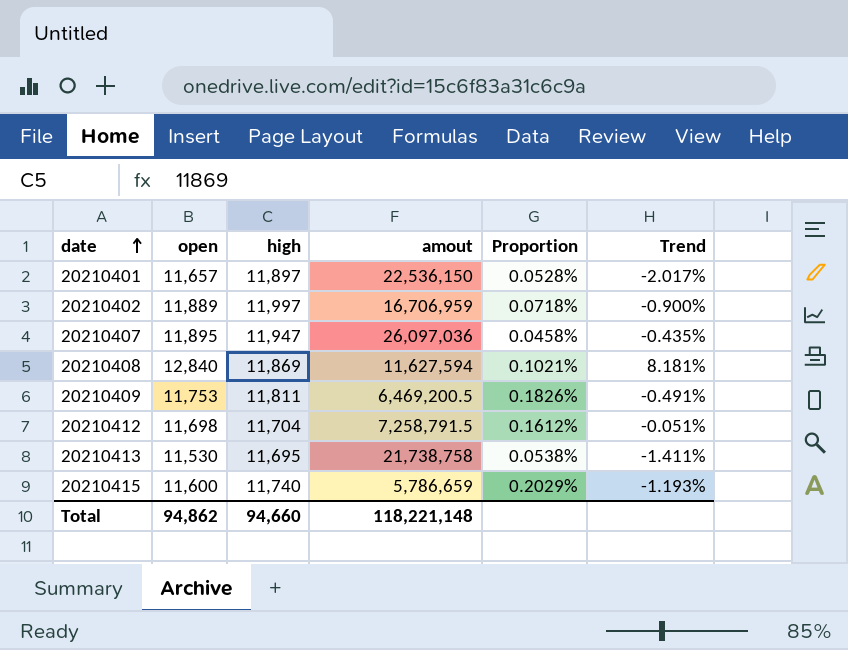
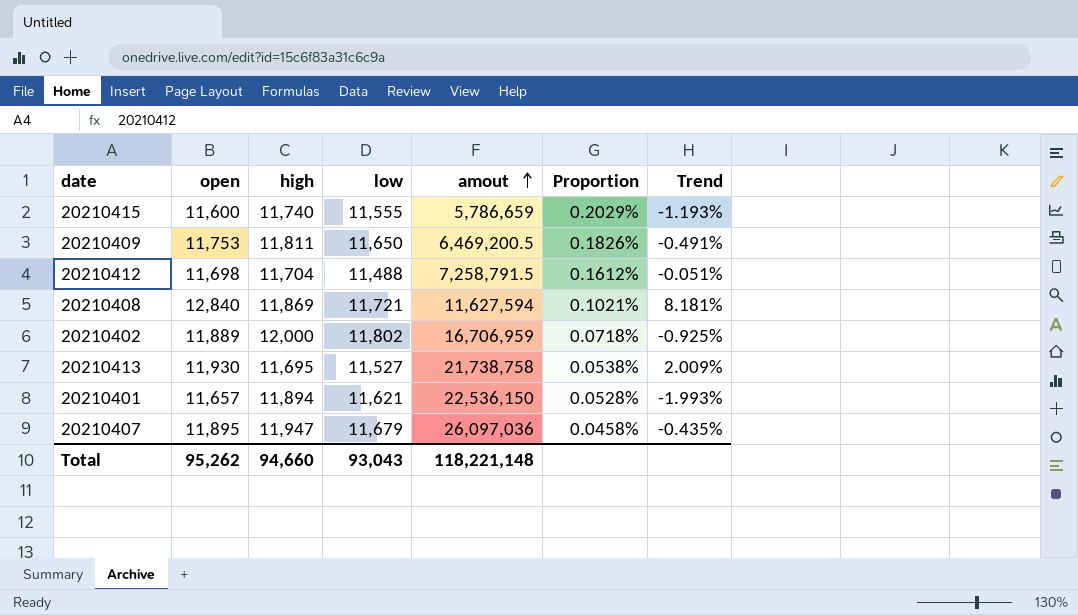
row order: date ascending -> amout ascending
column low | position: none -> 4
20210402 | high: 11,997 -> 12,000
20210402 | Trend: -0.900% -> -0.925%
20210413 | open: 11,530 -> 11,930
20210413 | Trend: -1.411% -> 2.009%
20210401 | high: 11,897 -> 11,894
20210401 | Trend: -2.017% -> -1.993%
Total | open: 94,862 -> 95,262

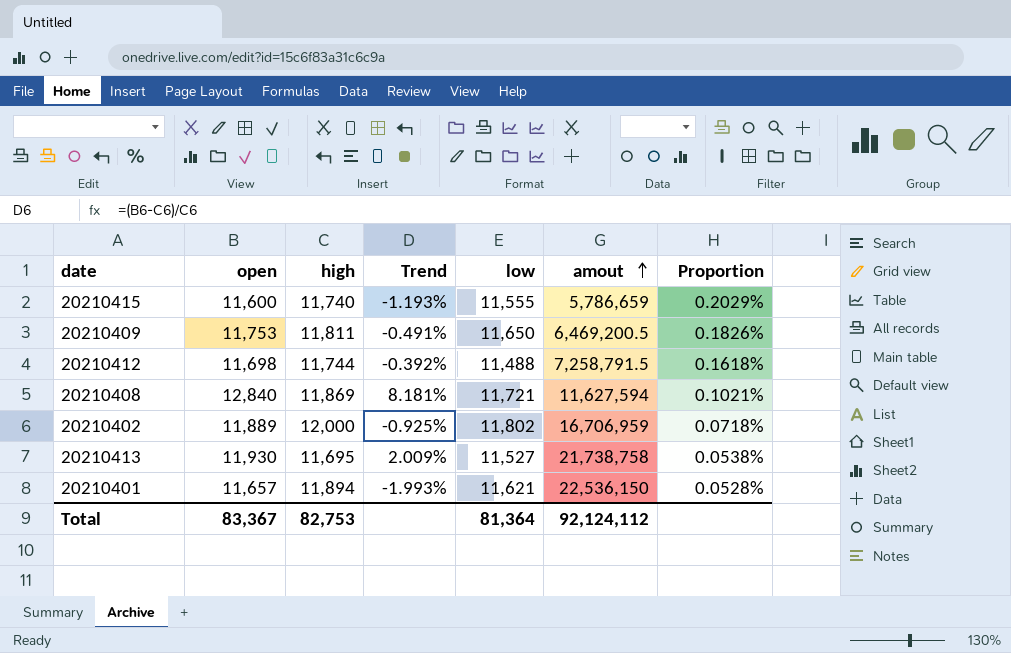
column Trend | position: 7 -> 4
row 20210407: 11,895 | 11,947 | 11,679 | 26,097,036 | 0.0458% | -0.435% -> none
20210412 | high: 11,704 -> 11,744
20210412 | Trend: -0.051% -> -0.392%
20210412 | Proportion: 0.1612% -> 0.1618%
Total | open: 95,262 -> 83,367
Total | high: 94,660 -> 82,753
Total | low: 93,043 -> 81,364
Total | amout: 118,221,148 -> 92,124,112

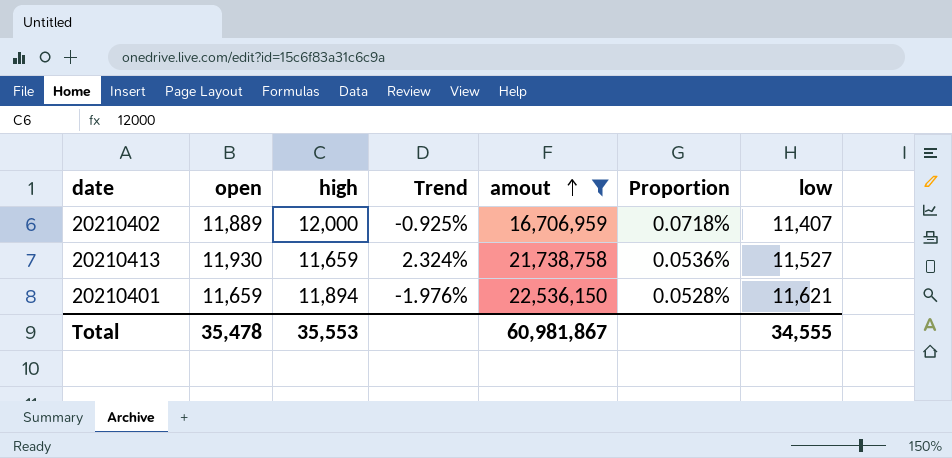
filter: none -> amout >= 16,706,959
column low | position: 5 -> 7
20210402 | low: 11,802 -> 11,407
20210413 | high: 11,695 -> 11,659
20210413 | Trend: 2.009% -> 2.324%
20210413 | Proportion: 0.0538% -> 0.0536%
20210401 | open: 11,657 -> 11,659
20210401 | Trend: -1.993% -> -1.976%
Total | open: 83,367 -> 35,478
Total | high: 82,753 -> 35,553
Total | amout: 92,124,112 -> 60,981,867
Total | low: 81,364 -> 34,555

